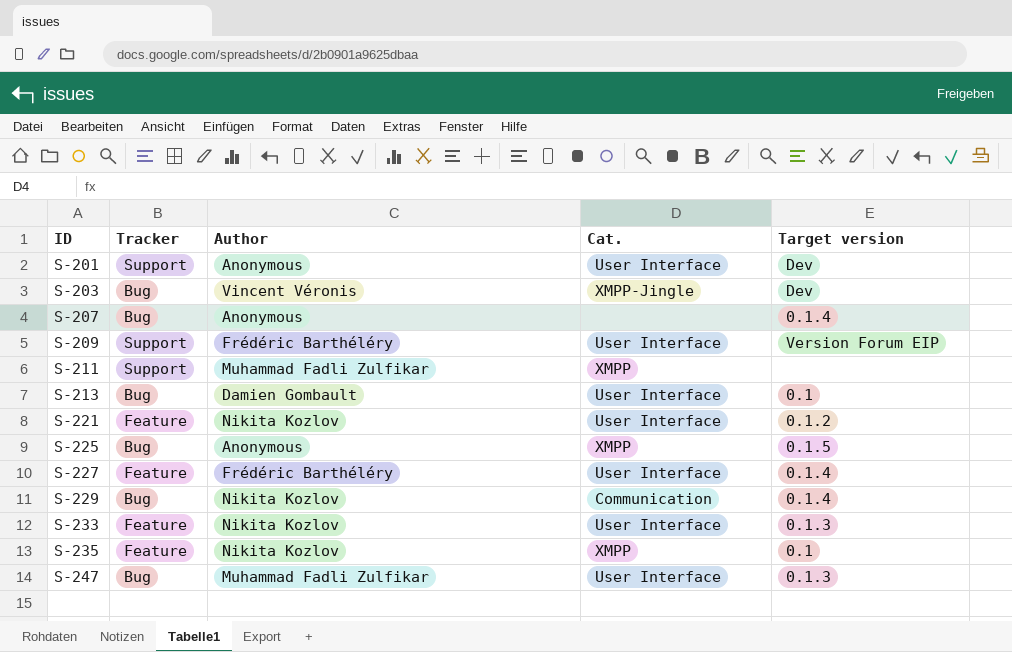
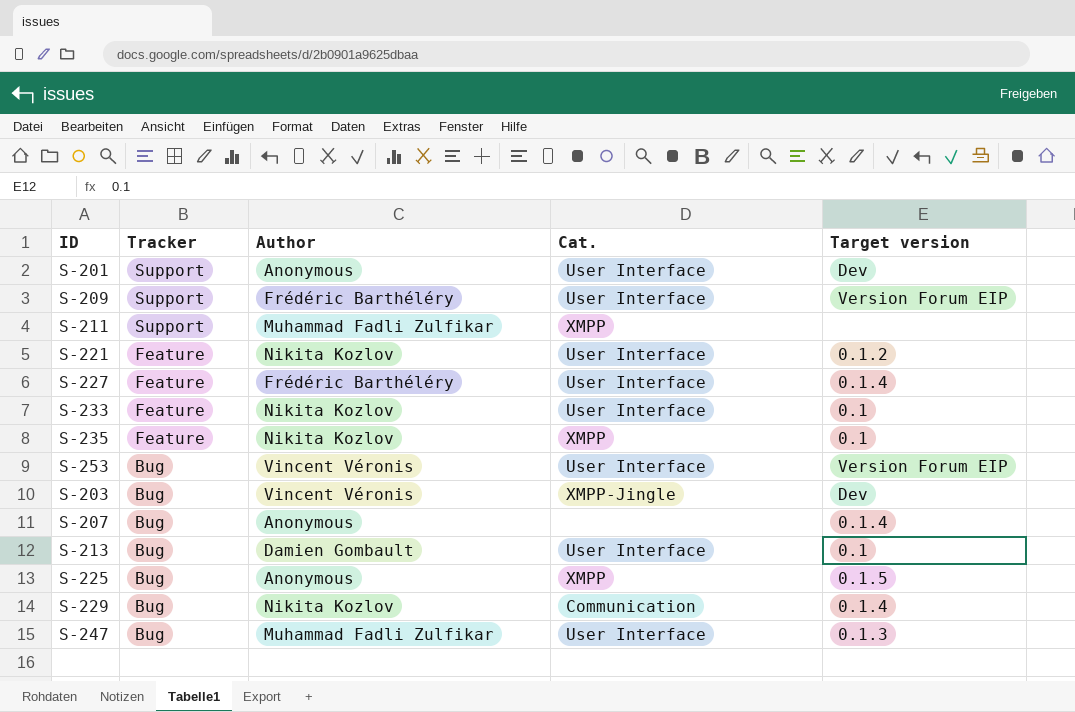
row order: ID ascending -> Tracker descending
S-233 | Target version: 0.1.3 -> 0.1
row S-253: none -> Bug | Vincent Véronis | User Interface | Version Forum EIP

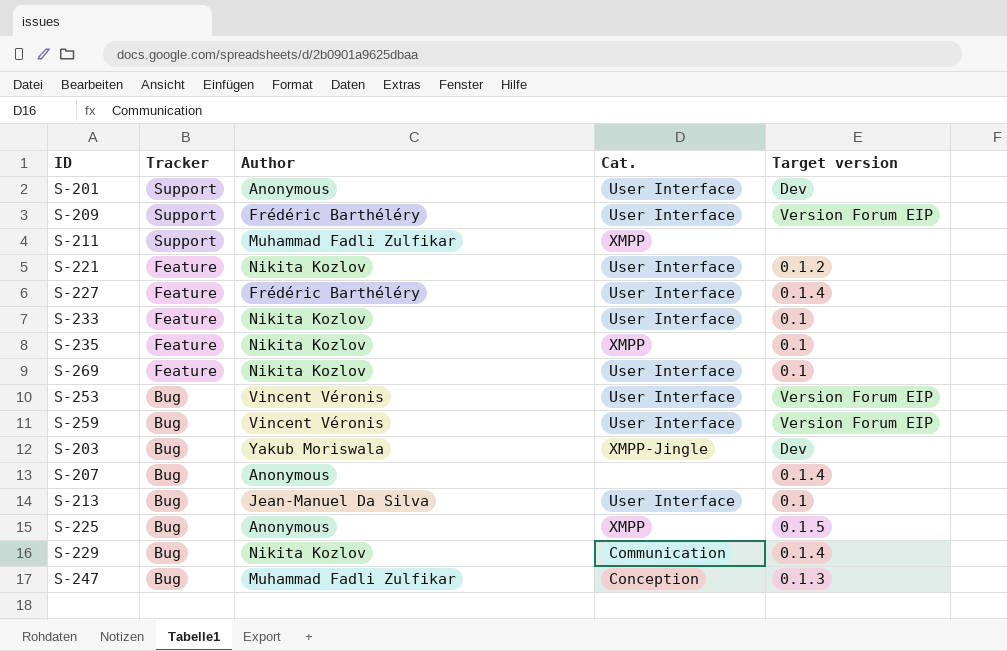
row S-269: none -> Feature | Nikita Kozlov | User Interface | 0.1
row S-259: none -> Bug | Vincent Véronis | User Interface | Version Forum EIP
S-203 | Author: Vincent Véronis -> Yakub Moriswala
S-213 | Author: Damien Gombault -> Jean-Manuel Da Silva
S-247 | Cat.: User Interface -> Conception

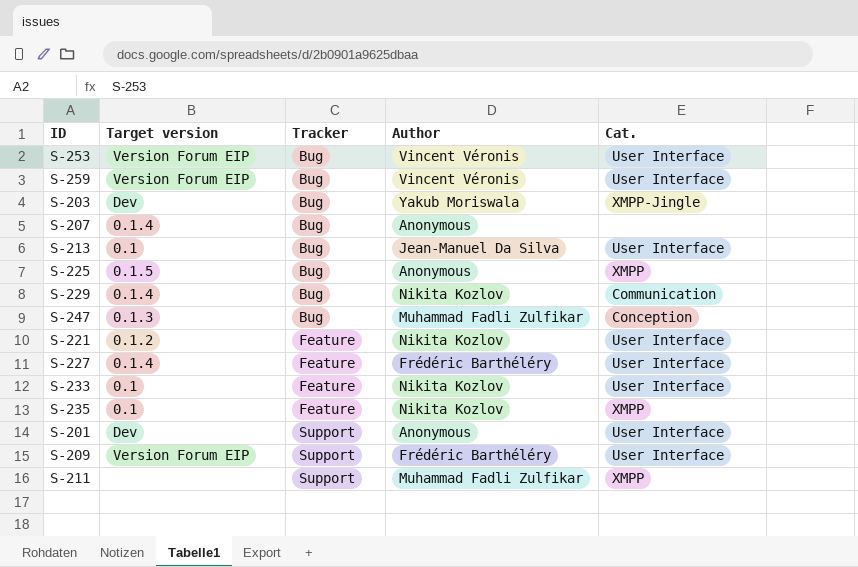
row order: Tracker descending -> Tracker ascending
column Target version | position: 5 -> 2
row S-269: Feature | Nikita Kozlov | User Interface | 0.1 -> none

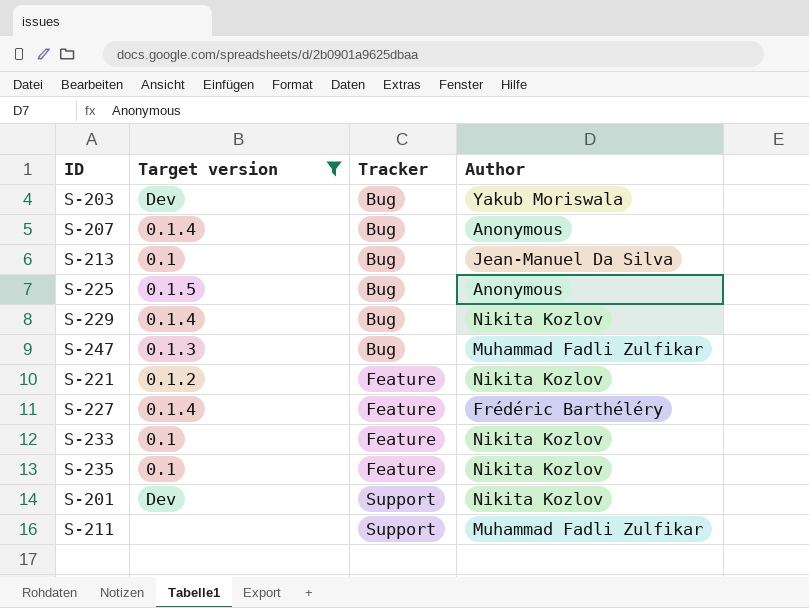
filter: none -> Target version != Version Forum EIP
column Cat. | position: 5 -> none
S-201 | Author: Anonymous -> Nikita Kozlov

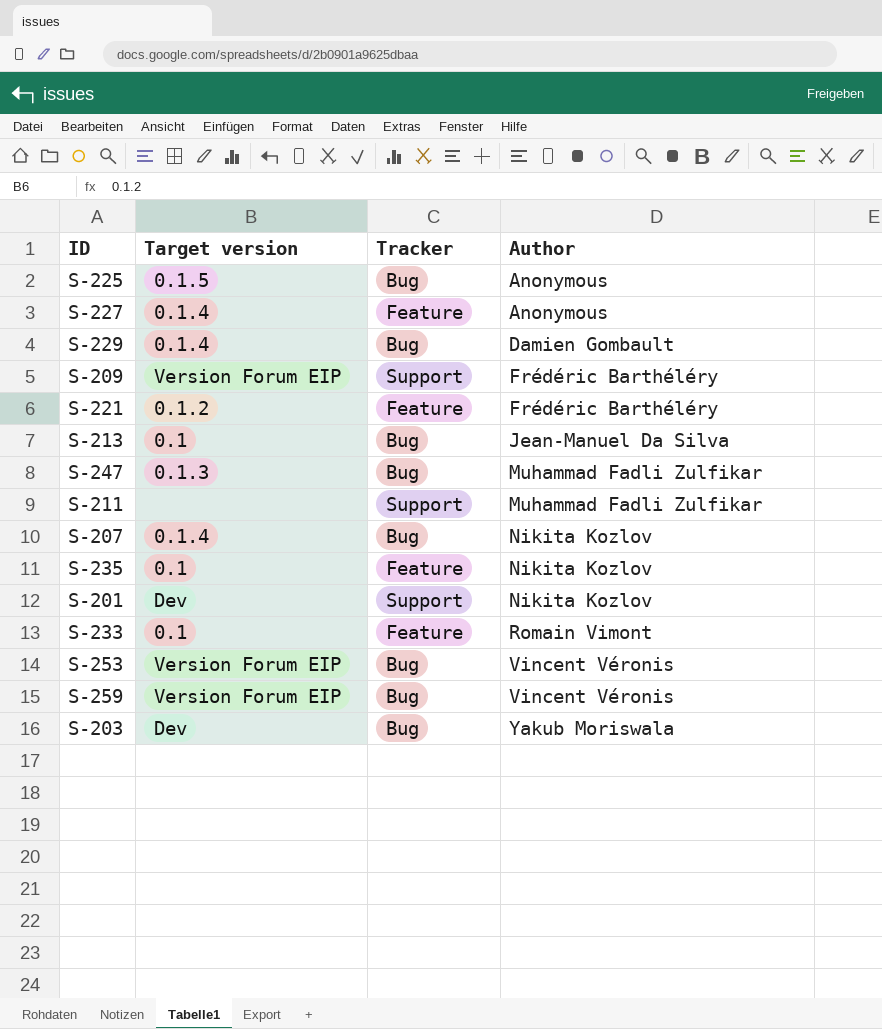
filter: Target version != Version Forum EIP -> none
row order: Tracker ascending -> Author ascending
S-227 | Author: Frédéric Barthéléry -> Anonymous
S-229 | Author: Nikita Kozlov -> Damien Gombault
S-221 | Author: Nikita Kozlov -> Frédéric Barthéléry
S-207 | Author: Anonymous -> Nikita Kozlov
S-233 | Author: Nikita Kozlov -> Romain Vimont

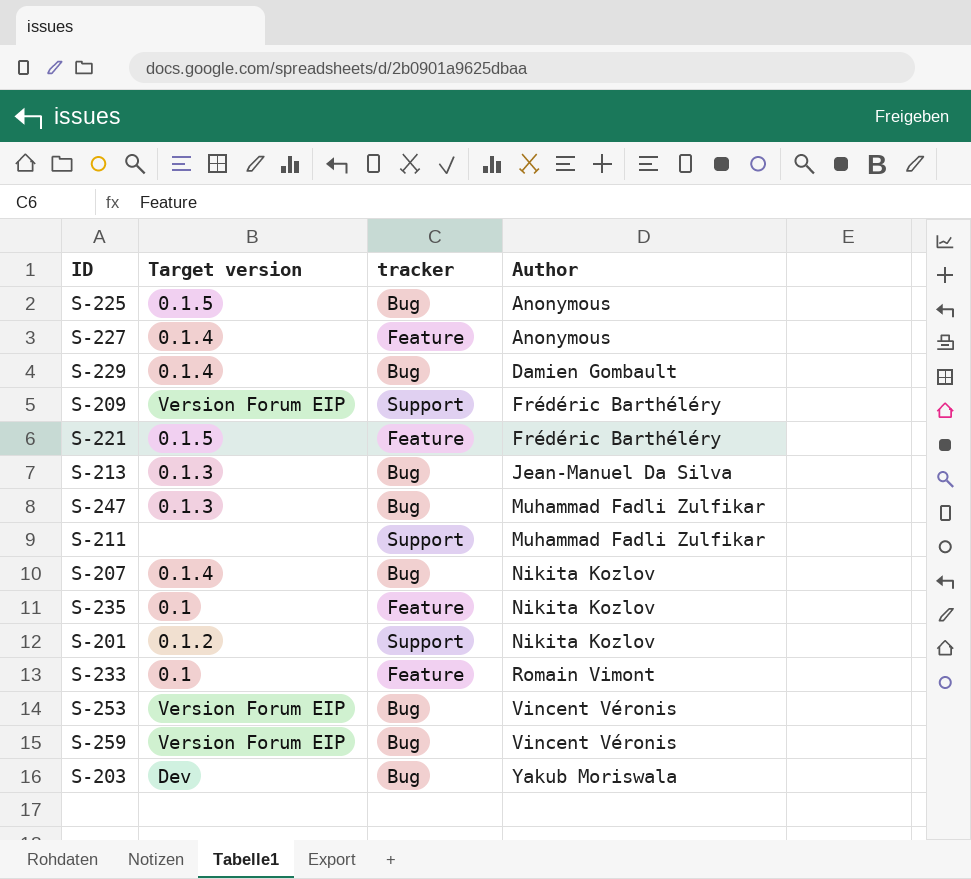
column name: Tracker -> tracker
S-221 | Target version: 0.1.2 -> 0.1.5
S-213 | Target version: 0.1 -> 0.1.3
S-201 | Target version: Dev -> 0.1.2

